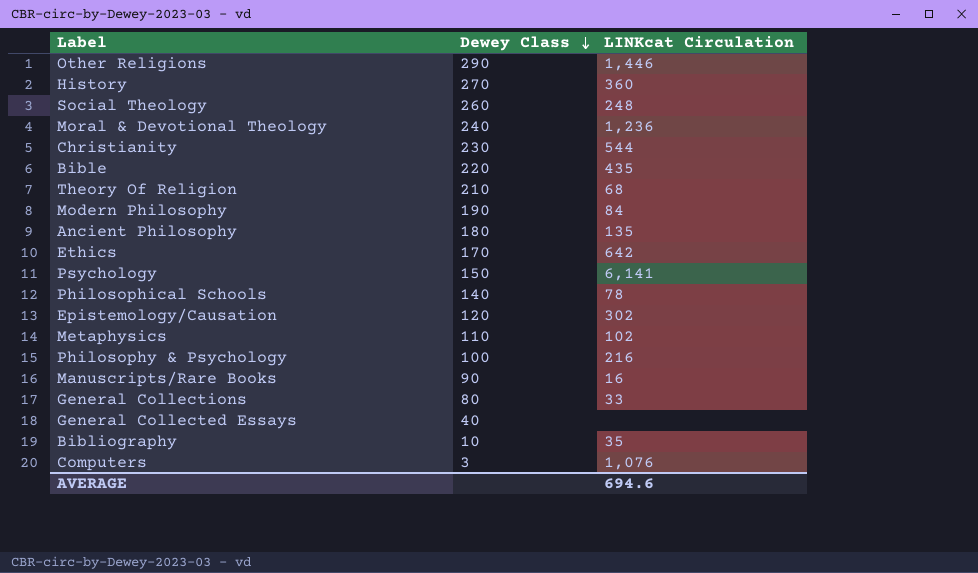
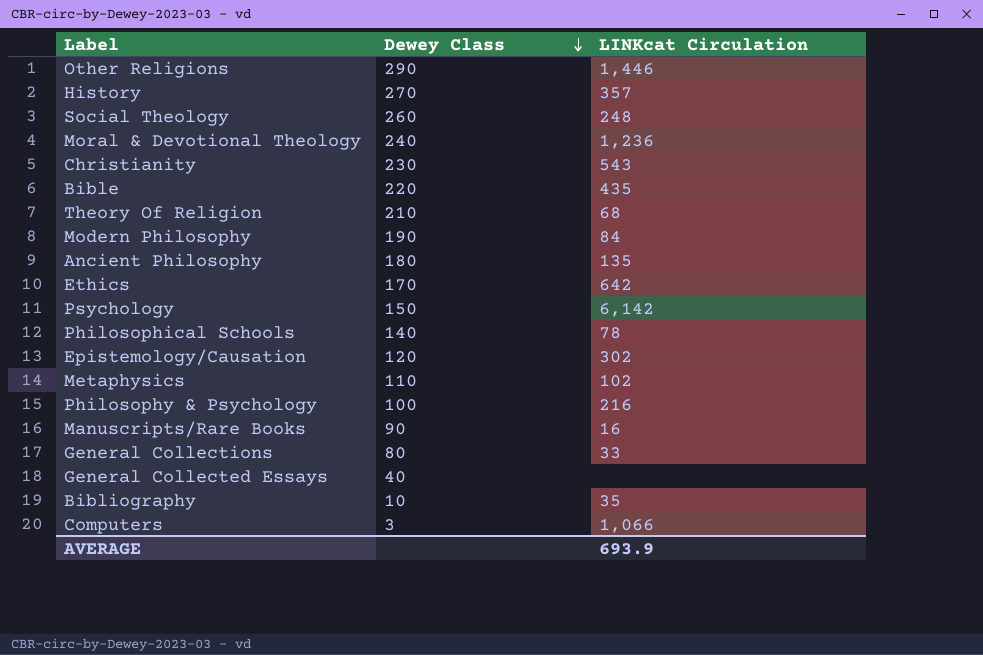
History | LINKcat Circulation: 360 -> 357
Christianity | LINKcat Circulation: 544 -> 543
Psychology | LINKcat Circulation: 6,141 -> 6,142
Computers | LINKcat Circulation: 1,076 -> 1,066
AVERAGE | LINKcat Circulation: 694.6 -> 693.9

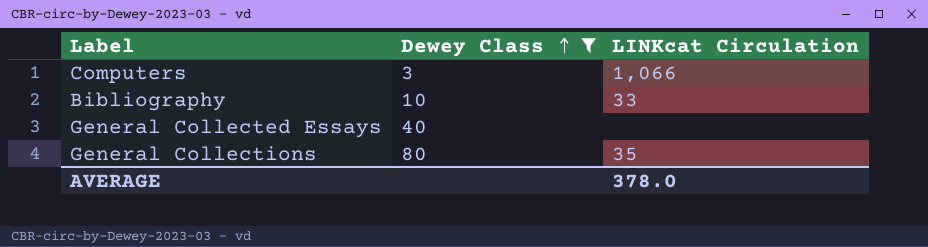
filter: none -> Dewey Class <= 80
row order: Dewey Class descending -> Dewey Class ascending
Bibliography | LINKcat Circulation: 35 -> 33
General Collections | LINKcat Circulation: 33 -> 35
AVERAGE | LINKcat Circulation: 693.9 -> 378.0

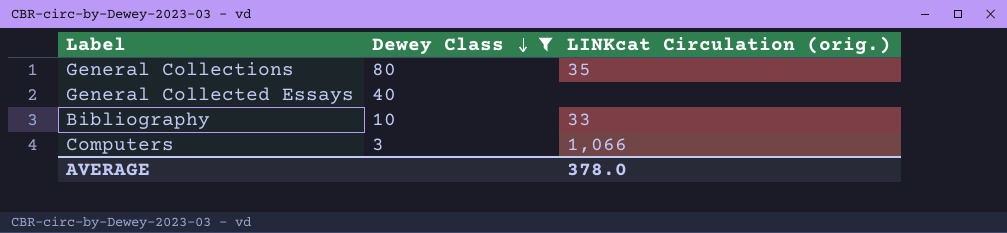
row order: Dewey Class ascending -> Dewey Class descending
column name: LINKcat Circulation -> LINKcat Circulation (orig.)

